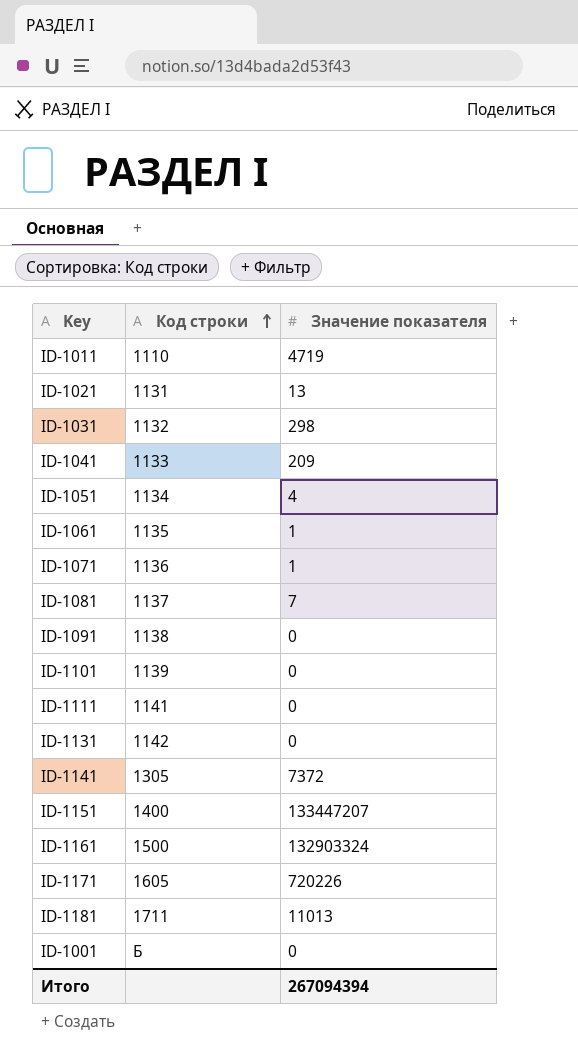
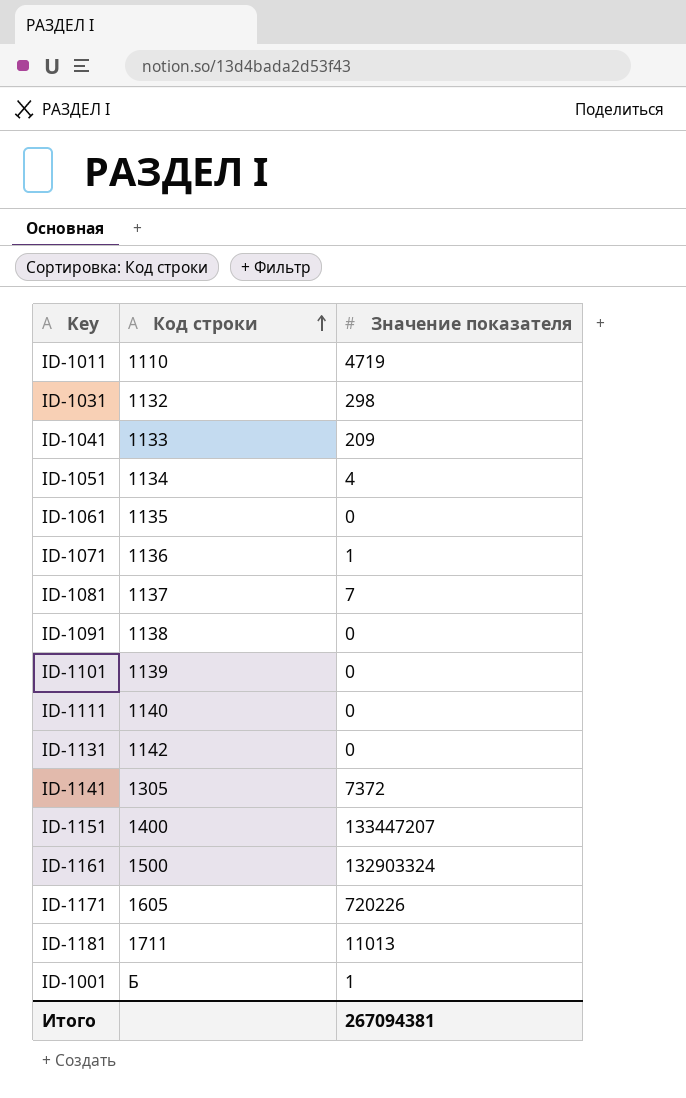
row ID-1021: 1131 | 13 -> none
ID-1061 | Значение показателя: 1 -> 0
ID-1111 | Код строки: 1141 -> 1140
ID-1001 | Значение показателя: 0 -> 1
Итого | Значение показателя: 267094394 -> 267094381

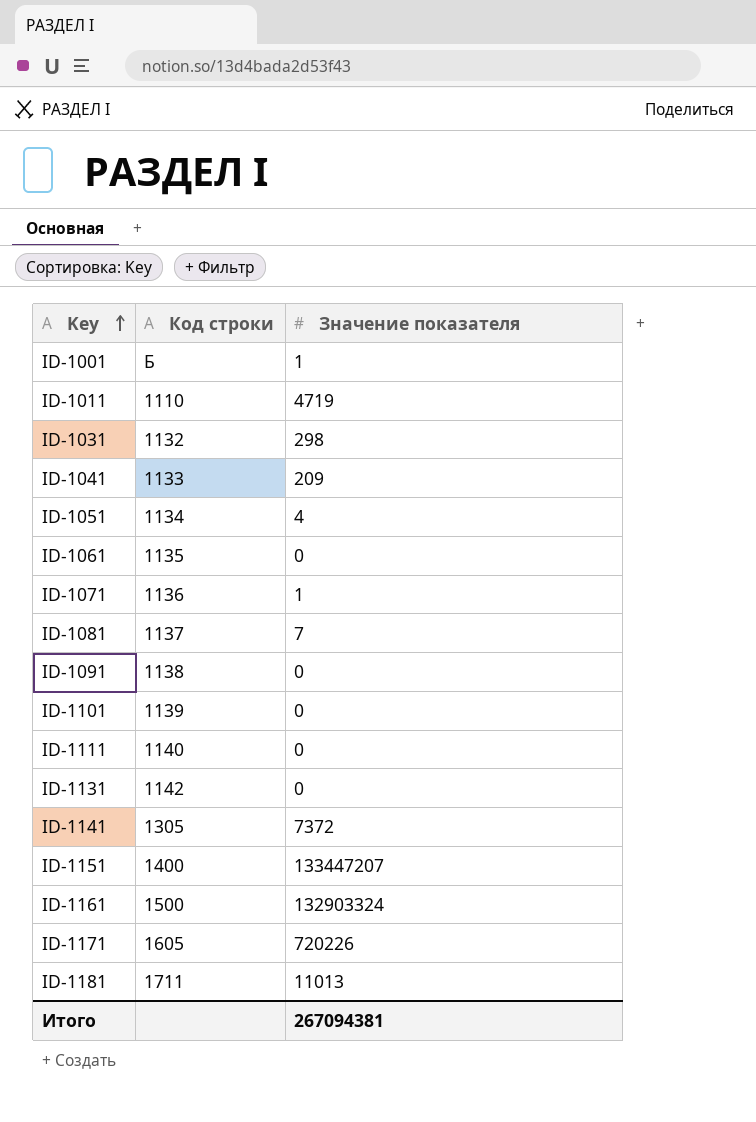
row order: Код строки ascending -> Key ascending

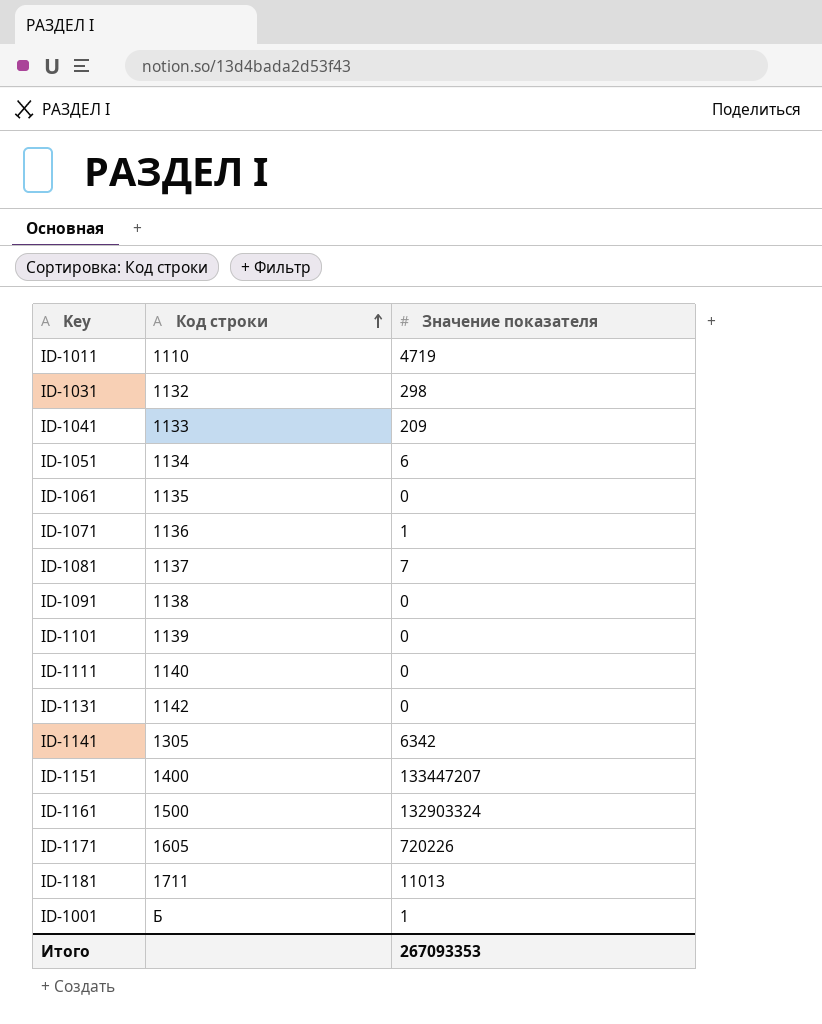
row order: Key ascending -> Код строки ascending
ID-1051 | Значение показателя: 4 -> 6
ID-1141 | Значение показателя: 7372 -> 6342
Итого | Значение показателя: 267094381 -> 267093353

